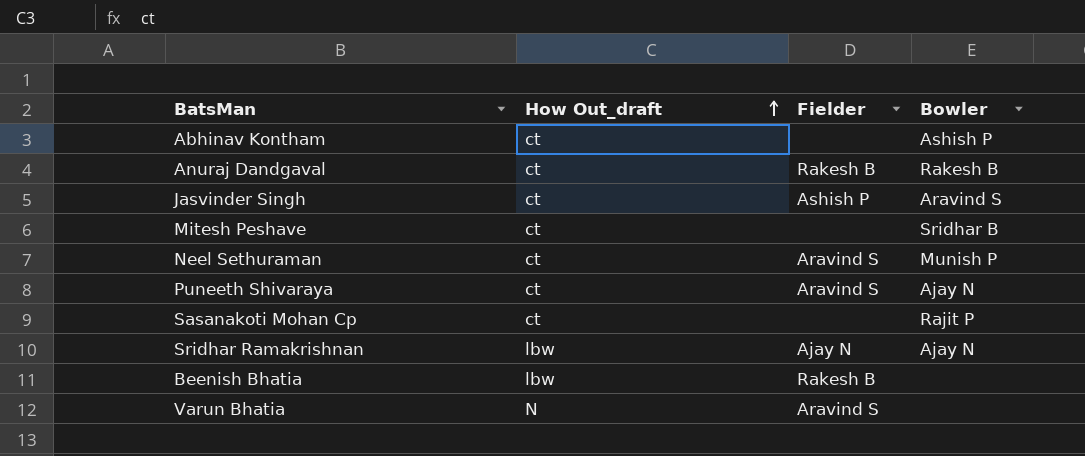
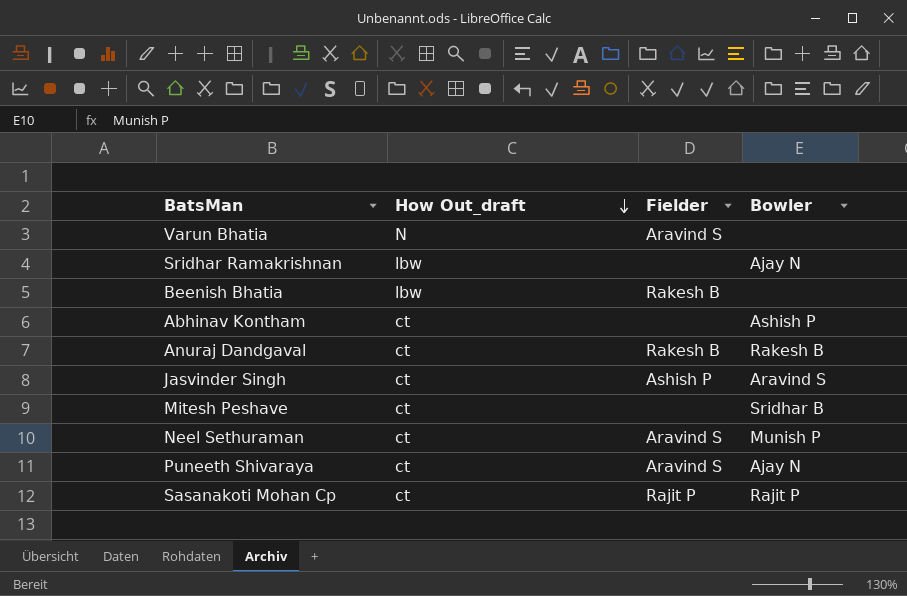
row order: How Out_draft ascending -> How Out_draft descending
Sridhar Ramakrishnan | Fielder: Ajay N -> none
Sasanakoti Mohan Cp | Fielder: none -> Rajit P

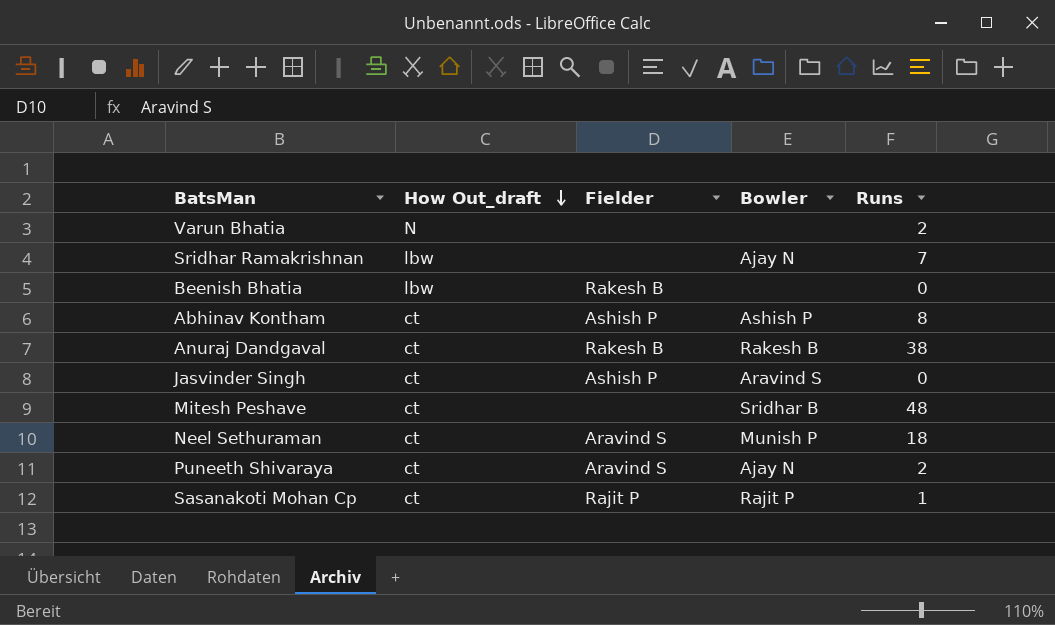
column Runs | position: none -> 5
Varun Bhatia | Fielder: Aravind S -> none
Abhinav Kontham | Fielder: none -> Ashish P

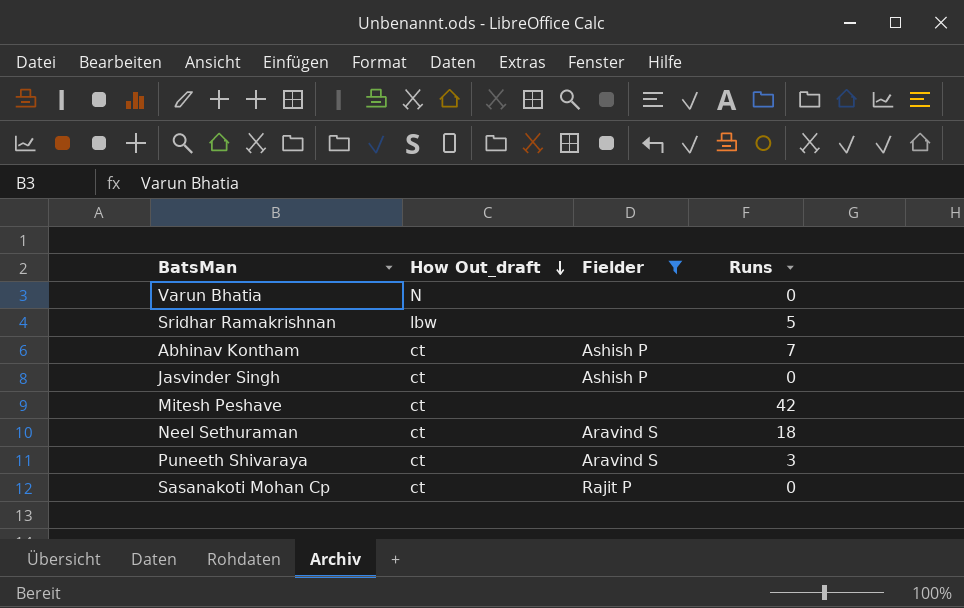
filter: none -> Fielder != Rakesh B
column Bowler | position: 4 -> none
Varun Bhatia | Runs: 2 -> 0
Sridhar Ramakrishnan | Runs: 7 -> 5
Abhinav Kontham | Runs: 8 -> 7
Mitesh Peshave | Runs: 48 -> 42
Puneeth Shivaraya | Runs: 2 -> 3
Sasanakoti Mohan Cp | Runs: 1 -> 0

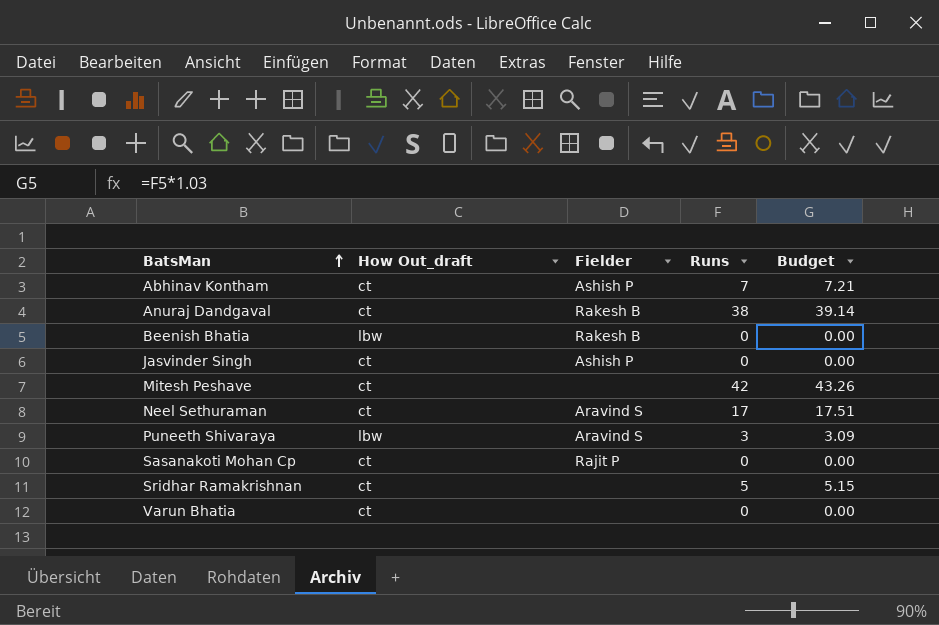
filter: Fielder != Rakesh B -> none
row order: How Out_draft descending -> BatsMan ascending
column Budget | formula: none -> [Runs] * 1.03
Neel Sethuraman | Runs: 18 -> 17
Puneeth Shivaraya | How Out_draft: ct -> lbw
Sridhar Ramakrishnan | How Out_draft: lbw -> ct
Varun Bhatia | How Out_draft: N -> ct

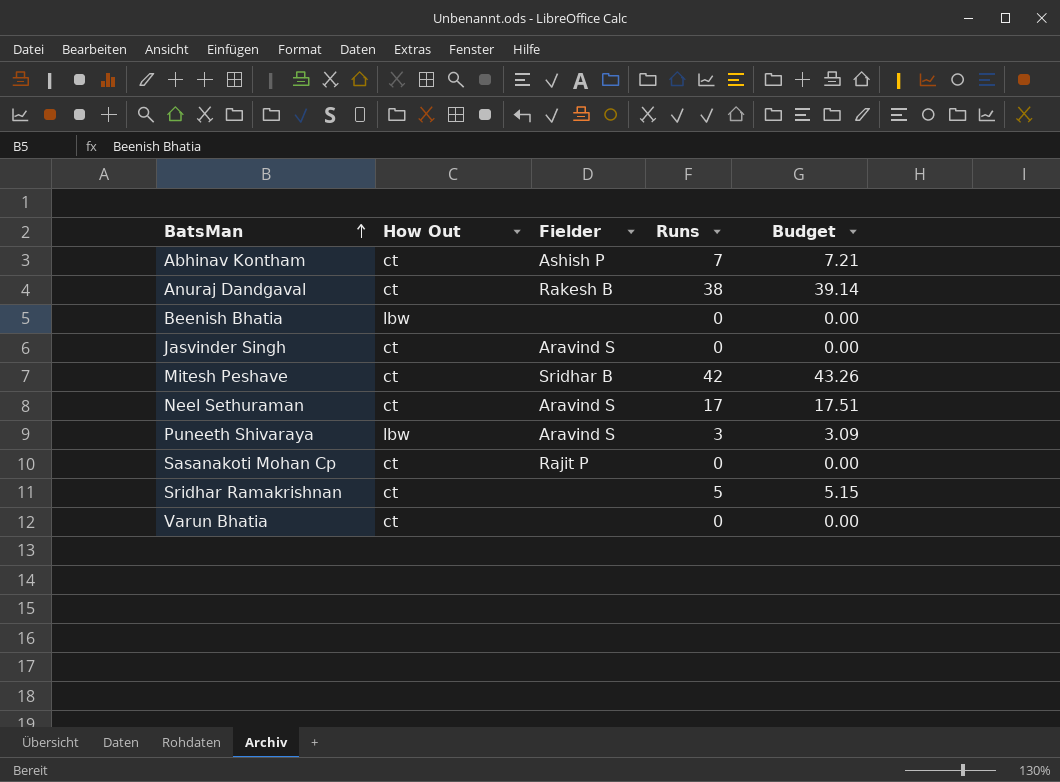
column name: How Out_draft -> How Out
Beenish Bhatia | Fielder: Rakesh B -> none
Jasvinder Singh | Fielder: Ashish P -> Aravind S
Mitesh Peshave | Fielder: none -> Sridhar B

